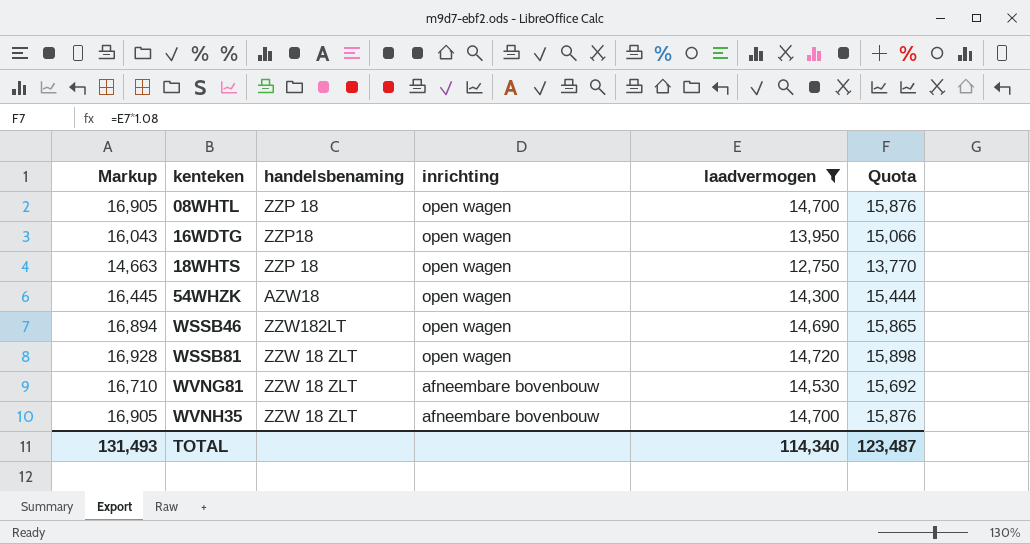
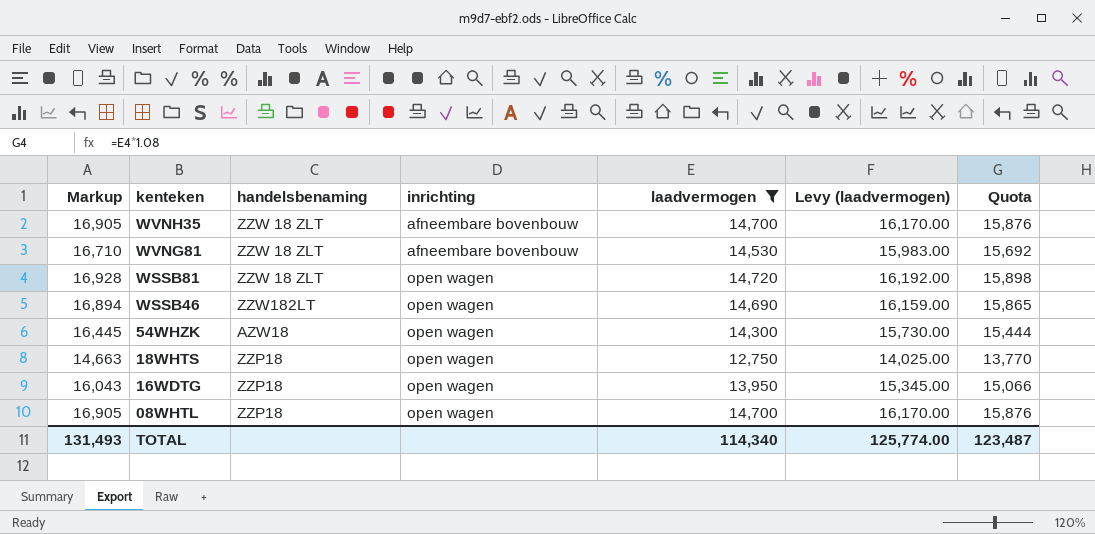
row order: kenteken ascending -> kenteken descending
column Levy (laadvermogen) | formula: none -> [laadvermogen] * 1.1
18WHTS | handelsbenaming: ZZP 18 -> ZZP18
08WHTL | handelsbenaming: ZZP 18 -> ZZP18

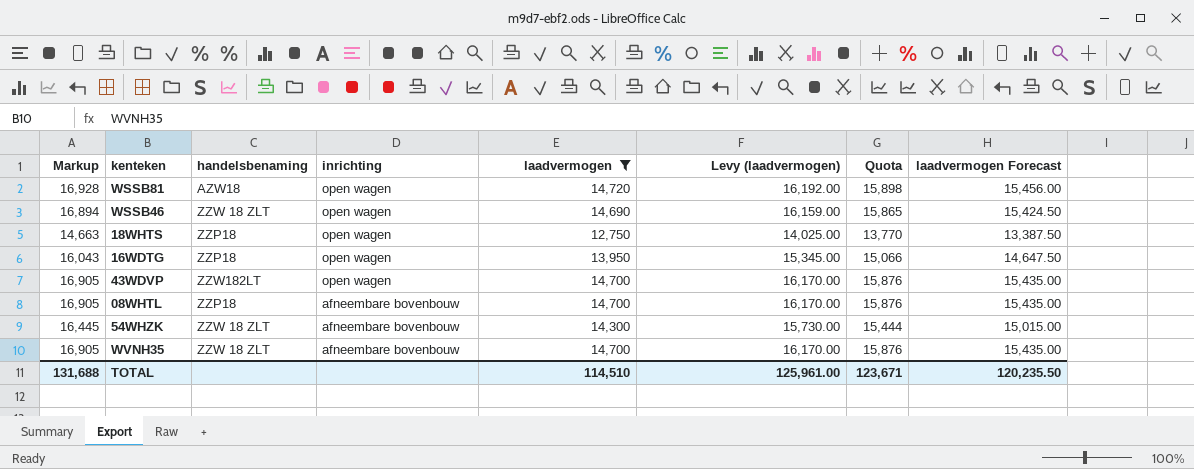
row order: kenteken descending -> inrichting descending
column laadvermogen Forecast | formula: none -> [laadvermogen] * 1.05
row WVNG81: 16,710 | ZZW 18 ZLT | afneembare bovenbouw | 14,530 | 15,983.00 | 15,692 -> none
WSSB81 | handelsbenaming: ZZW 18 ZLT -> AZW18
WSSB46 | handelsbenaming: ZZW182LT -> ZZW 18 ZLT
row 43WDVP: none -> 16,905 | ZZW182LT | open wagen | 14,700 | 16,170.00 | 15,876 | 15,435.00
08WHTL | inrichting: open wagen -> afneembare bovenbouw
54WHZK | handelsbenaming: AZW18 -> ZZW 18 ZLT
54WHZK | inrichting: open wagen -> afneembare bovenbouw
TOTAL | Markup: 131,493 -> 131,688
TOTAL | laadvermogen: 114,340 -> 114,510
TOTAL | Levy (laadvermogen): 125,774.00 -> 125,961.00
TOTAL | Quota: 123,487 -> 123,671

